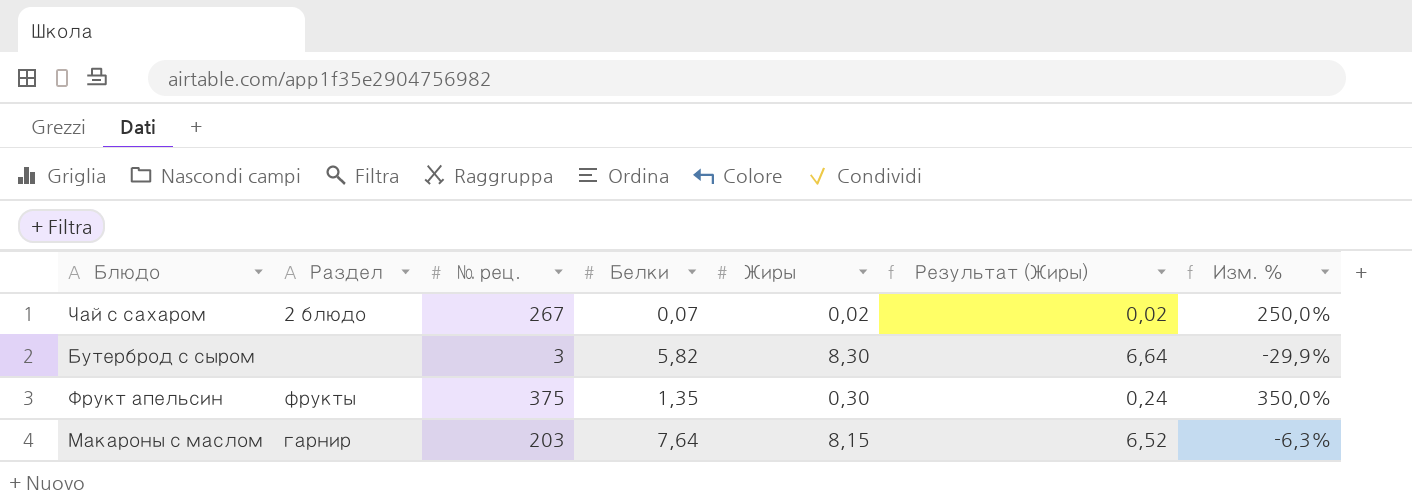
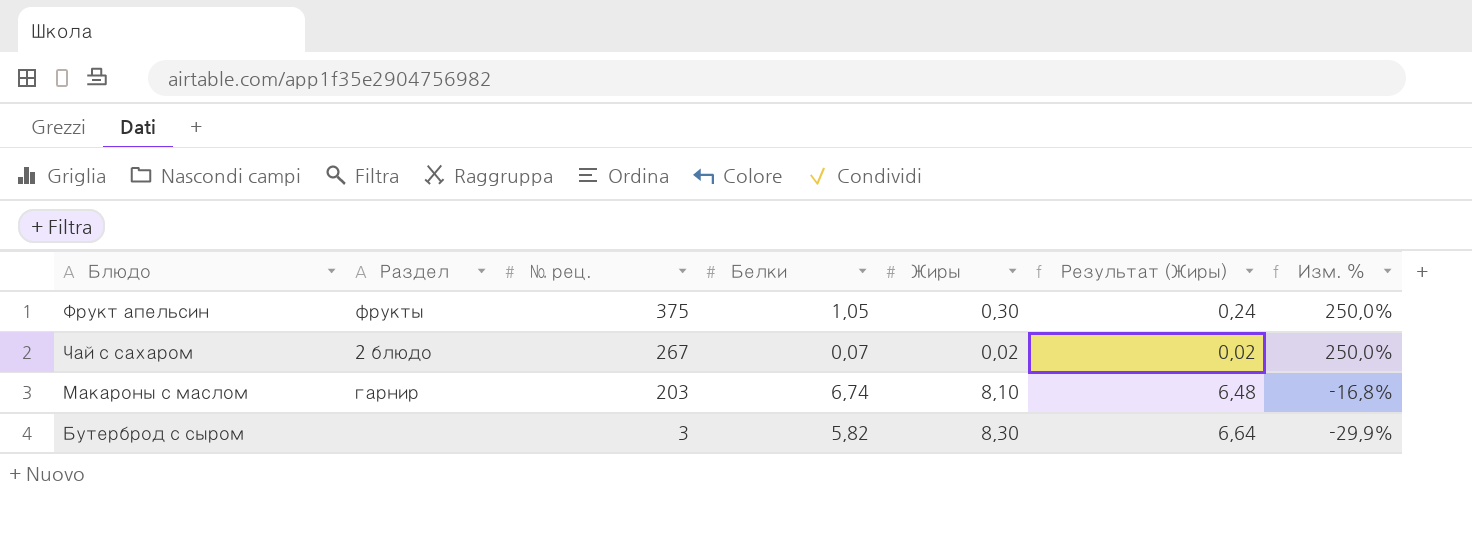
row order: none -> № рец. descending
Фрукт апельсин | Белки: 1,35 -> 1,05
Фрукт апельсин | Изм. %: 350,0% -> 250,0%
Макароны с маслом | Белки: 7,64 -> 6,74
Макароны с маслом | Жиры: 8,15 -> 8,10
Макароны с маслом | Результат (Жиры): 6,52 -> 6,48
Макароны с маслом | Изм. %: -6,3% -> -16,8%

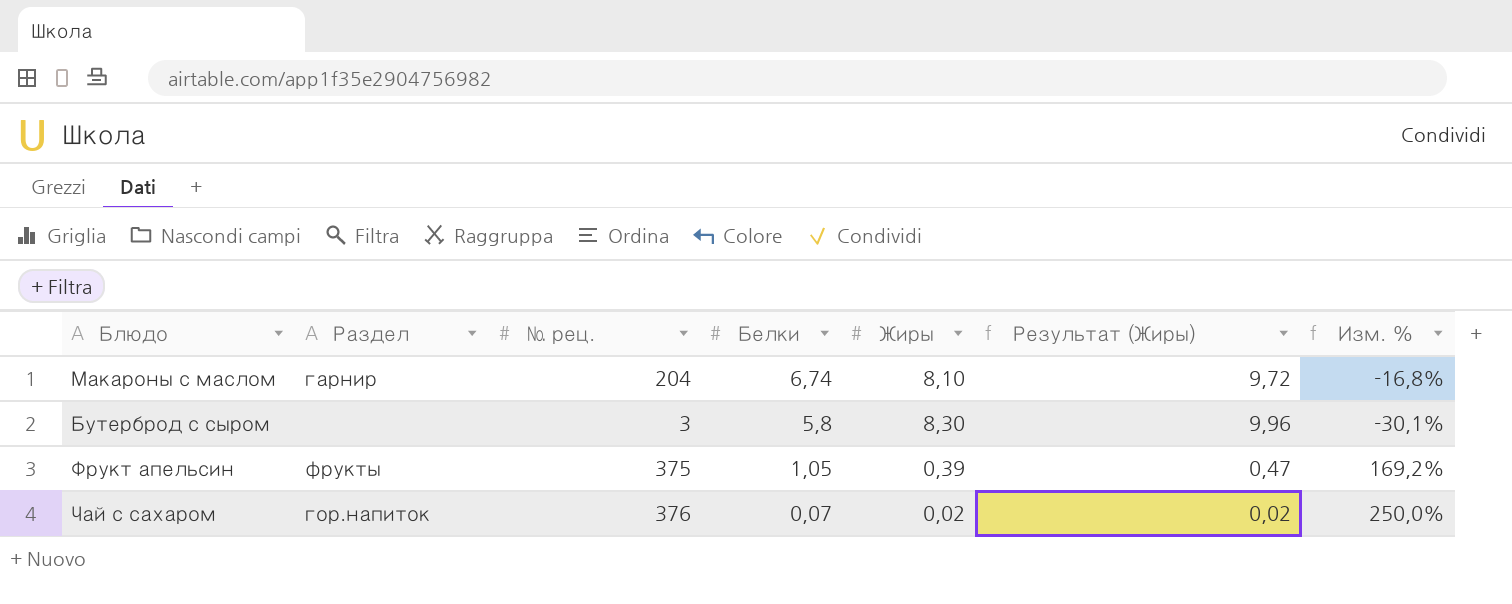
row order: № рец. descending -> Белки descending
column Результат (Жиры) | formula: [Жиры] * 0,8 -> [Жиры] * 1,2
Макароны с маслом | № рец.: 203 -> 204
Бутерброд с сыром | Белки: 5,82 -> 5,8
Бутерброд с сыром | Изм. %: -29,9% -> -30,1%
Фрукт апельсин | Жиры: 0,30 -> 0,39
Фрукт апельсин | Изм. %: 250,0% -> 169,2%
Чай с сахаром | Раздел: 2 блюдо -> гор.напиток
Чай с сахаром | № рец.: 267 -> 376

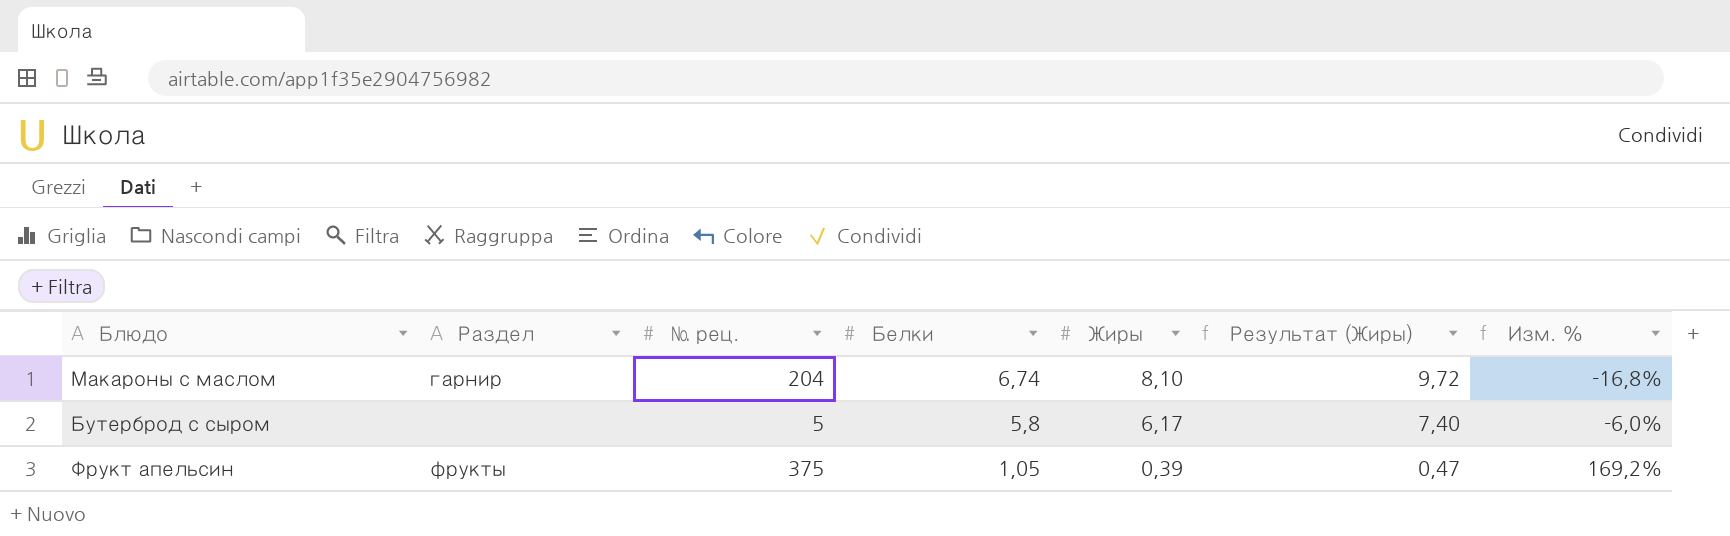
row Чай с сахаром: гор.напиток | 376 | 0,07 | 0,02 | 0,02 | 250,0% -> none
Бутерброд с сыром | № рец.: 3 -> 5
Бутерброд с сыром | Жиры: 8,30 -> 6,17
Бутерброд с сыром | Результат (Жиры): 9,96 -> 7,40
Бутерброд с сыром | Изм. %: -30,1% -> -6,0%

